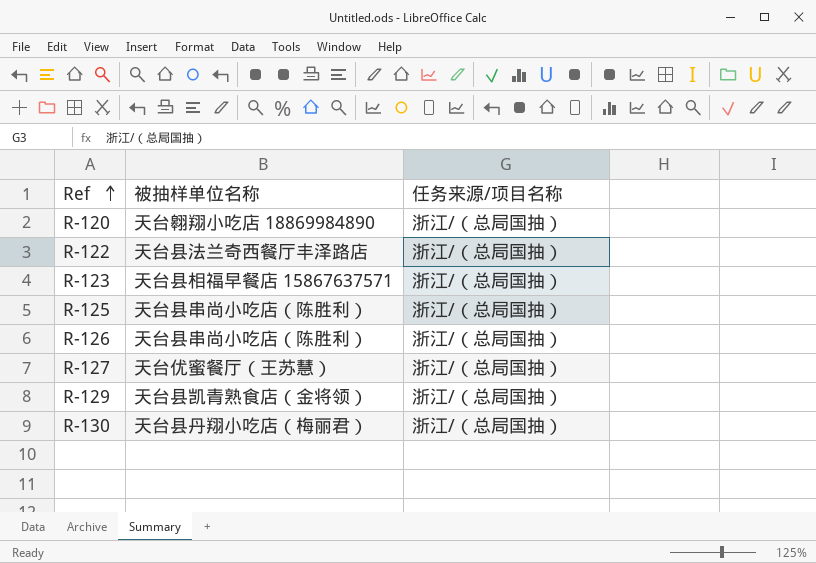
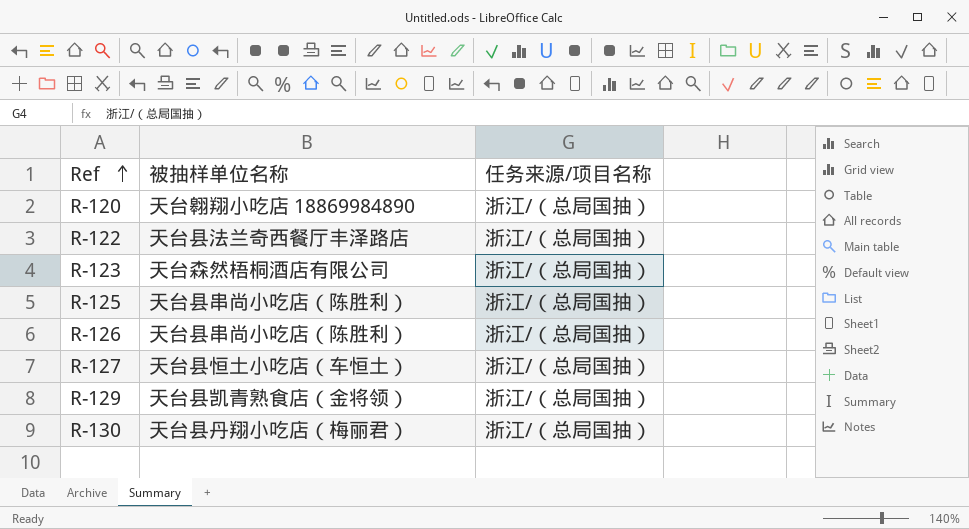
R-123 | 被抽样单位名称: 天台县相福早餐店 15867637571 -> 天台森然梧桐酒店有限公司
R-127 | 被抽样单位名称: 天台优蜜餐厅（王苏慧） -> 天台县恒土小吃店（车恒土）

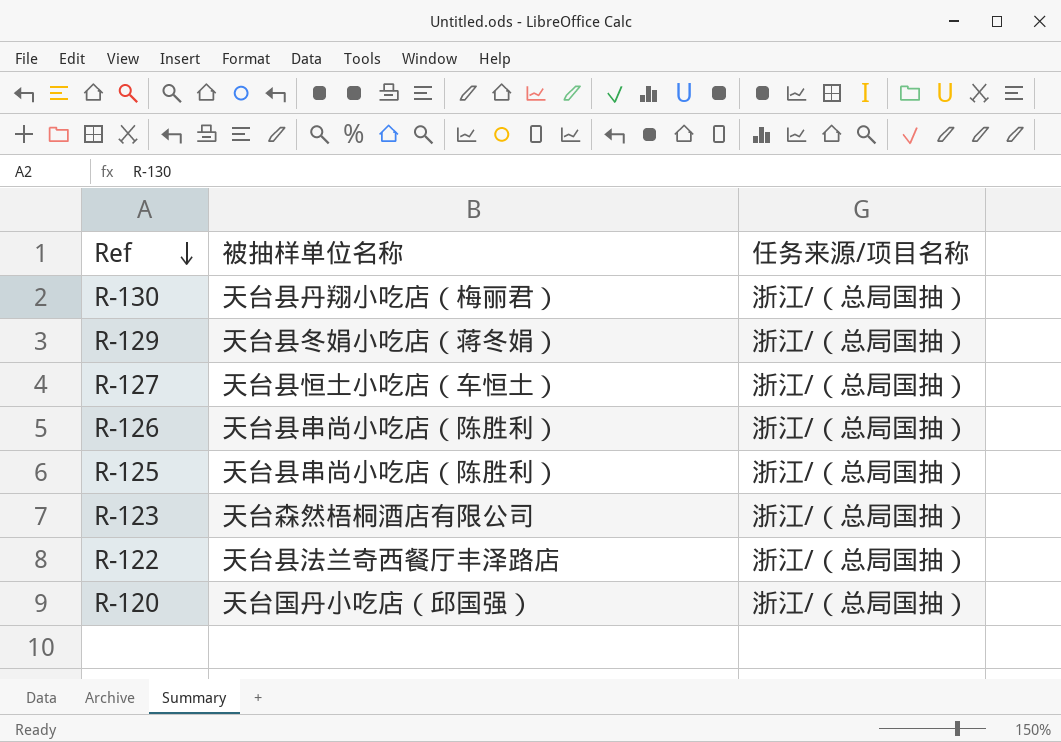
row order: Ref ascending -> Ref descending
R-129 | 被抽样单位名称: 天台县凯青熟食店（金将领） -> 天台县冬娟小吃店（蒋冬娟）
R-120 | 被抽样单位名称: 天台翱翔小吃店 18869984890 -> 天台国丹小吃店（邱国强）

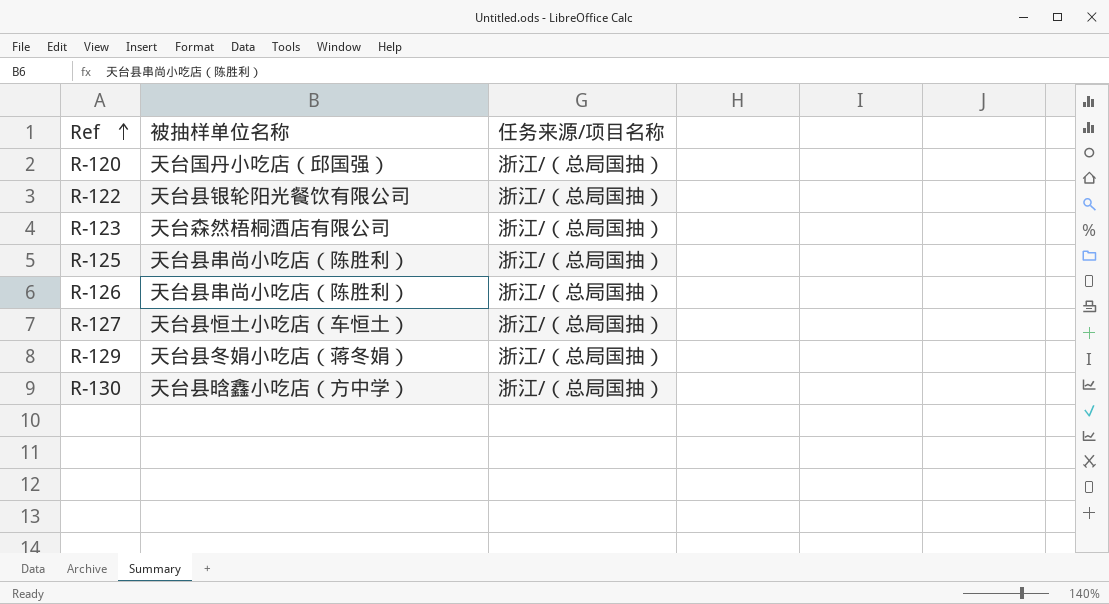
row order: Ref descending -> Ref ascending
R-122 | 被抽样单位名称: 天台县法兰奇西餐厅丰泽路店 -> 天台县银轮阳光餐饮有限公司
R-130 | 被抽样单位名称: 天台县丹翔小吃店（梅丽君） -> 天台县晗鑫小吃店（方中学）

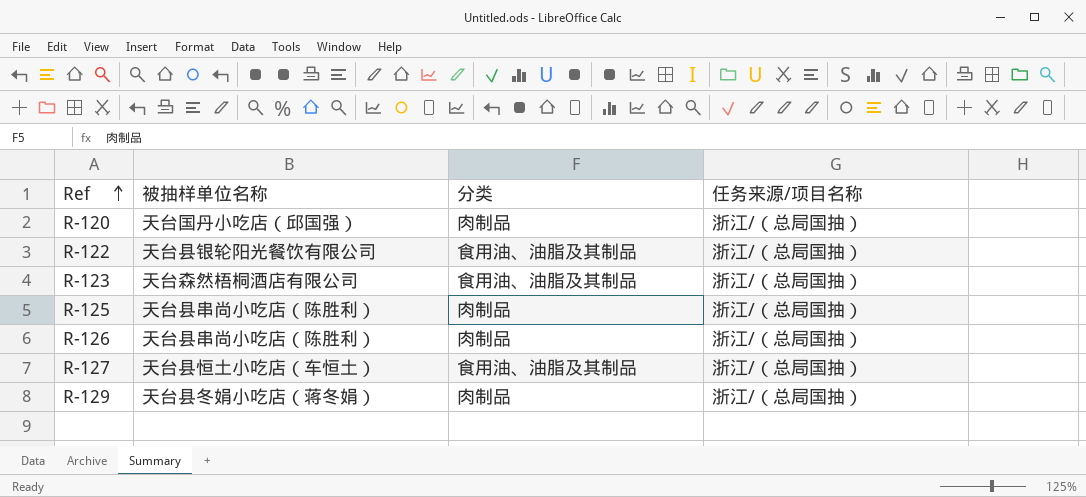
column 分类 | position: none -> 3
row R-130: 天台县晗鑫小吃店（方中学） | 浙江/（总局国抽） -> none

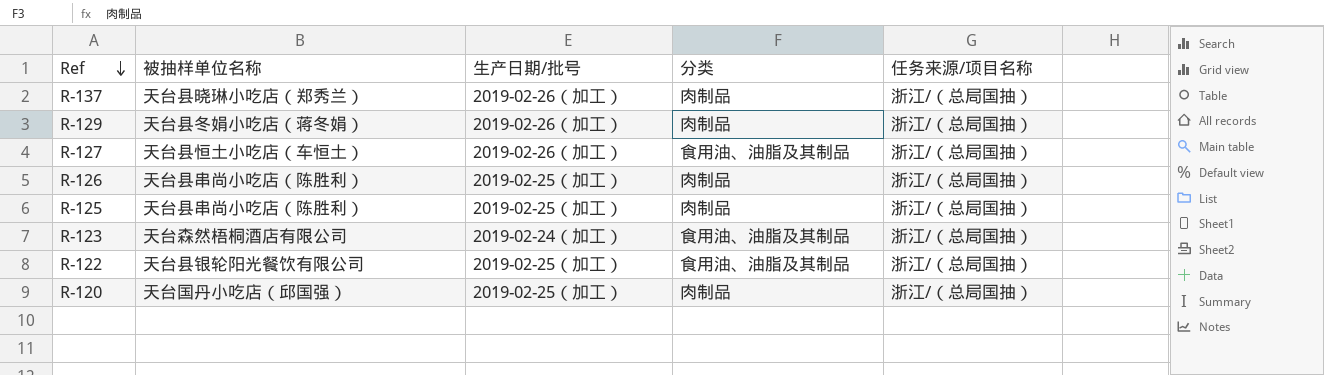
row order: Ref ascending -> Ref descending
column 生产日期/批号 | position: none -> 3
row R-137: none -> 天台县晓琳小吃店（郑秀兰） | 2019-02-26（加工） | 肉制品 | 浙江/（总局国抽）

